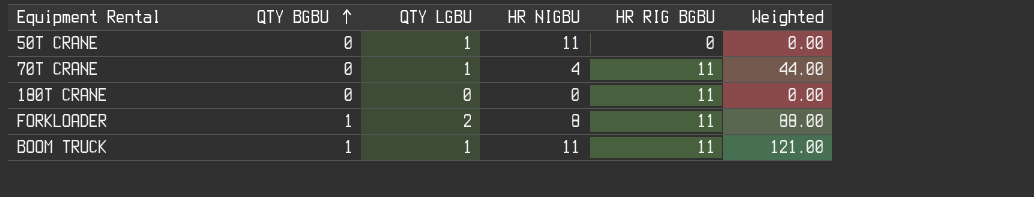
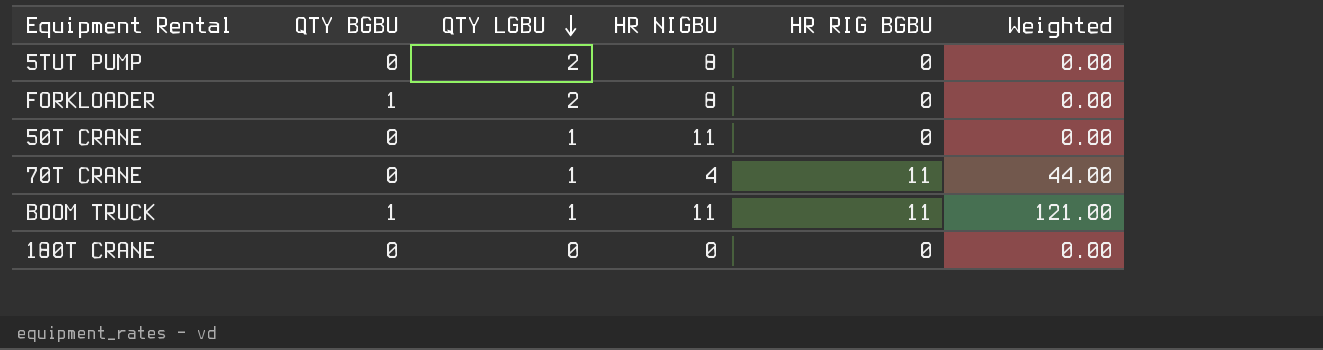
row order: QTY BGBU ascending -> QTY LGBU descending
row 5TUT PUMP: none -> 0 | 2 | 8 | 0 | 0.00
FORKLOADER | HR RIG BGBU: 11 -> 0
FORKLOADER | Weighted: 88.00 -> 0.00
180T CRANE | HR RIG BGBU: 11 -> 0

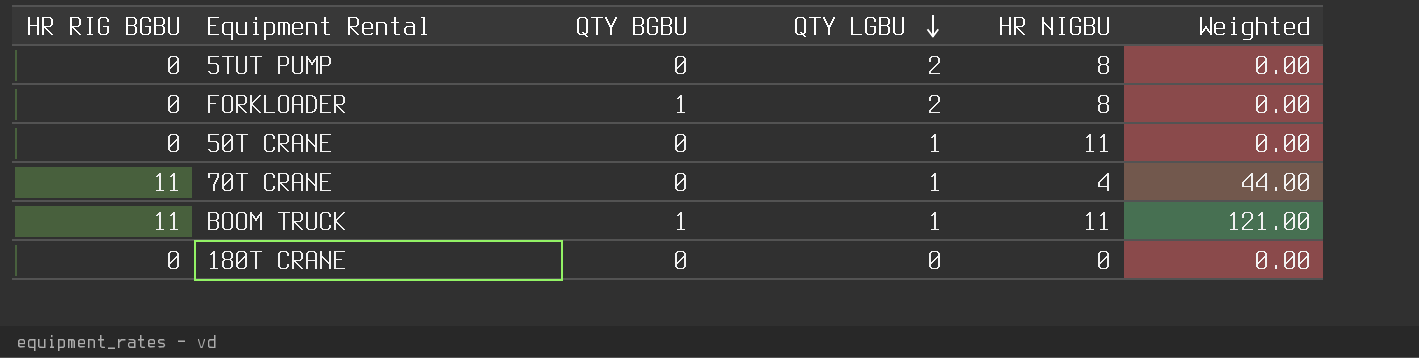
column HR RIG BGBU | position: 5 -> 1

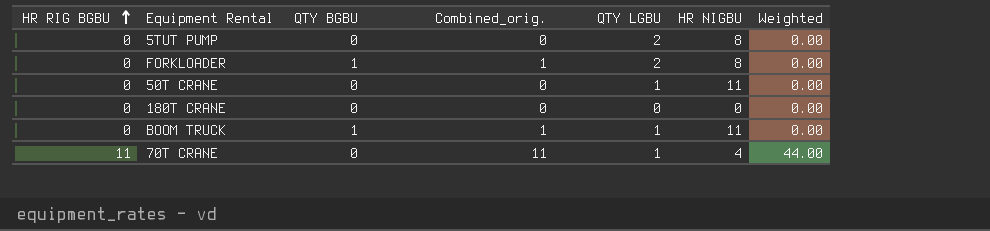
row order: QTY LGBU descending -> HR RIG BGBU ascending
column Combined_orig. | formula: none -> [HR RIG BGBU] + [QTY BGBU]
BOOM TRUCK | HR RIG BGBU: 11 -> 0
BOOM TRUCK | Weighted: 121.00 -> 0.00

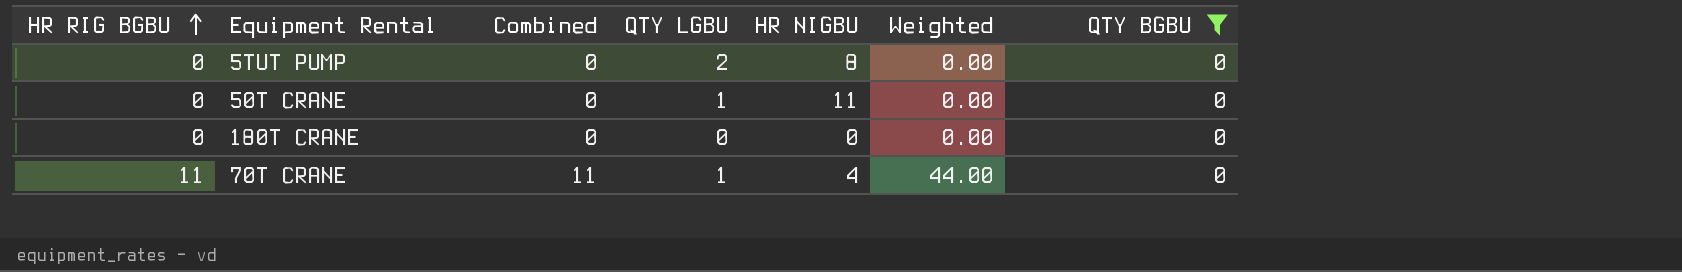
filter: none -> QTY BGBU = 0
column name: Combined_orig. -> Combined
column QTY BGBU | position: 3 -> 7

